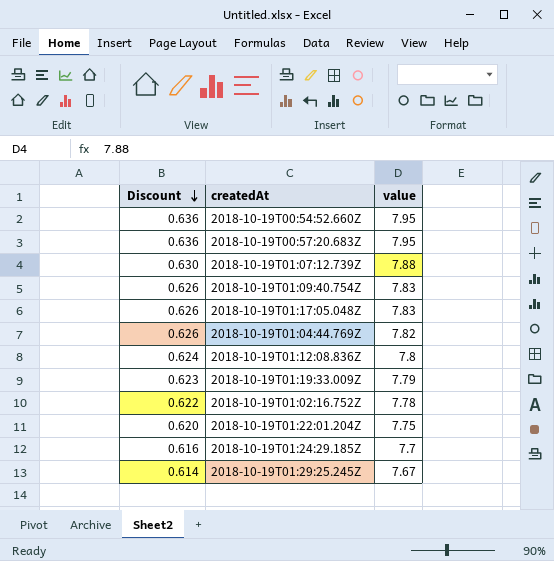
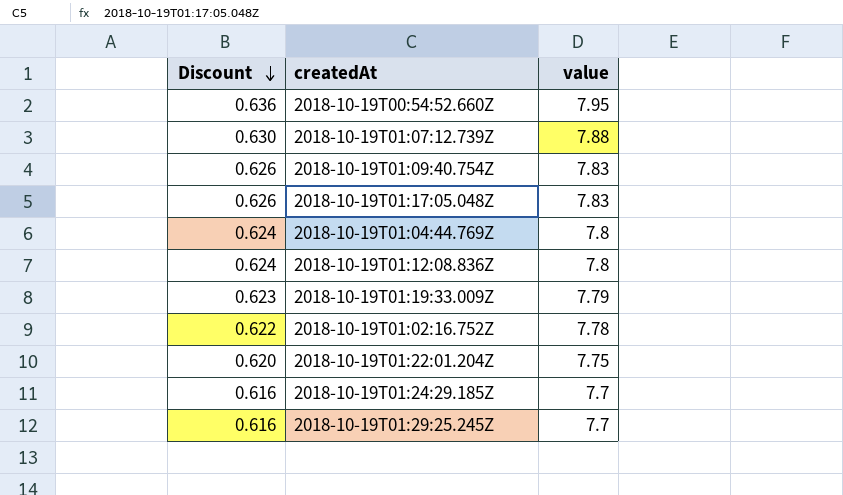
row 2018-10-19T00:57:20.683Z: 0.636 | 7.95 -> none
2018-10-19T01:04:44.769Z | Discount: 0.626 -> 0.624
2018-10-19T01:04:44.769Z | value: 7.82 -> 7.8
2018-10-19T01:29:25.245Z | Discount: 0.614 -> 0.616
2018-10-19T01:29:25.245Z | value: 7.67 -> 7.7

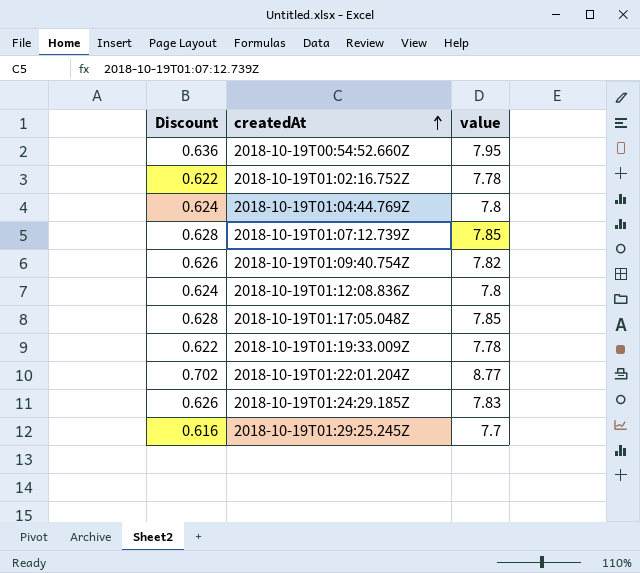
row order: Discount descending -> createdAt ascending
2018-10-19T01:07:12.739Z | Discount: 0.630 -> 0.628
2018-10-19T01:07:12.739Z | value: 7.88 -> 7.85
2018-10-19T01:09:40.754Z | value: 7.83 -> 7.82
2018-10-19T01:17:05.048Z | Discount: 0.626 -> 0.628
2018-10-19T01:17:05.048Z | value: 7.83 -> 7.85
2018-10-19T01:19:33.009Z | Discount: 0.623 -> 0.622
2018-10-19T01:19:33.009Z | value: 7.79 -> 7.78
2018-10-19T01:22:01.204Z | Discount: 0.620 -> 0.702
2018-10-19T01:22:01.204Z | value: 7.75 -> 8.77
2018-10-19T01:24:29.185Z | Discount: 0.616 -> 0.626
2018-10-19T01:24:29.185Z | value: 7.7 -> 7.83

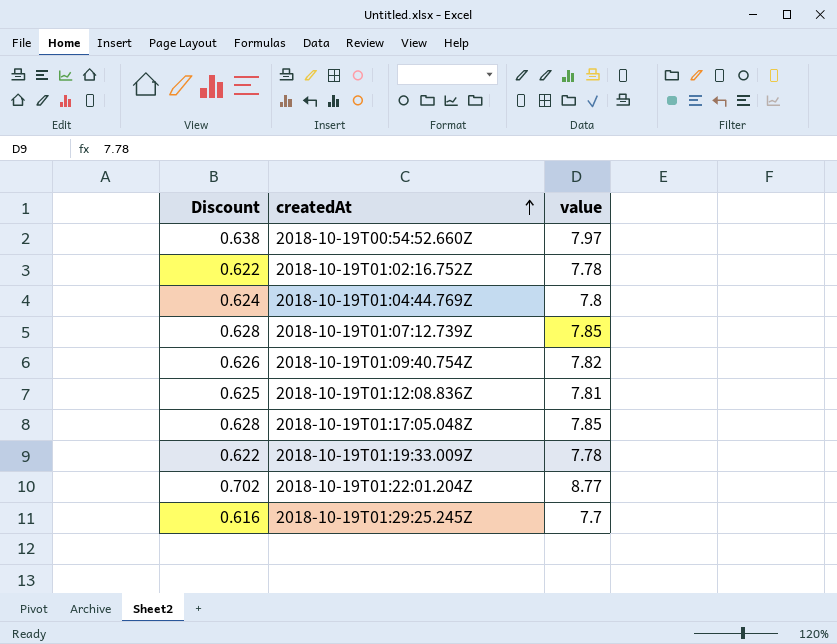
row 2018-10-19T01:24:29.185Z: 0.626 | 7.83 -> none
2018-10-19T00:54:52.660Z | Discount: 0.636 -> 0.638
2018-10-19T00:54:52.660Z | value: 7.95 -> 7.97
2018-10-19T01:12:08.836Z | Discount: 0.624 -> 0.625
2018-10-19T01:12:08.836Z | value: 7.8 -> 7.81

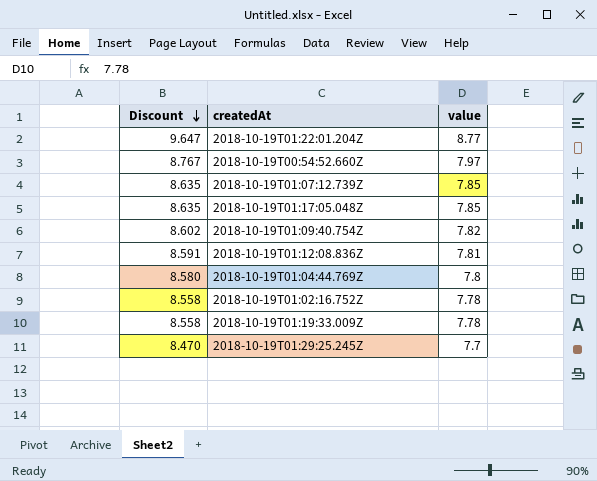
row order: createdAt ascending -> Discount descending
column Discount | formula: [value] * 0.08 -> [value] * 1.1

